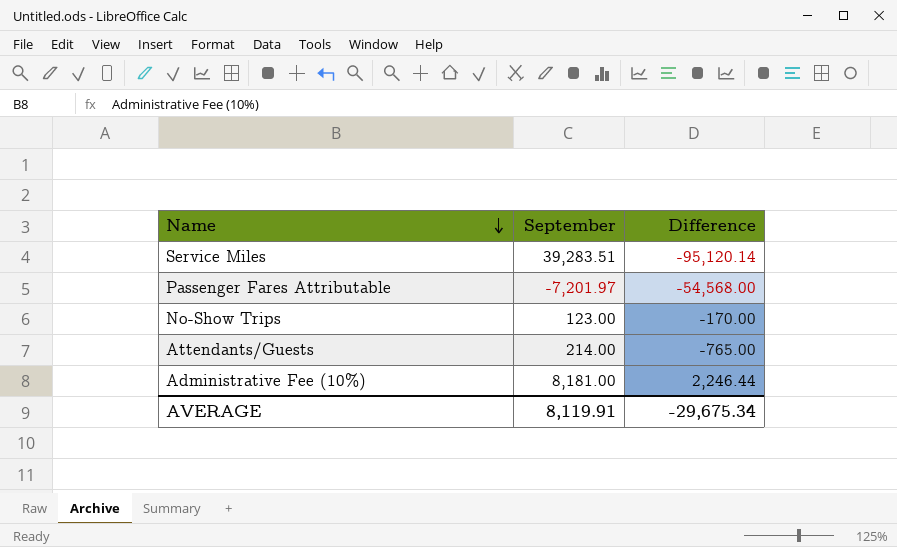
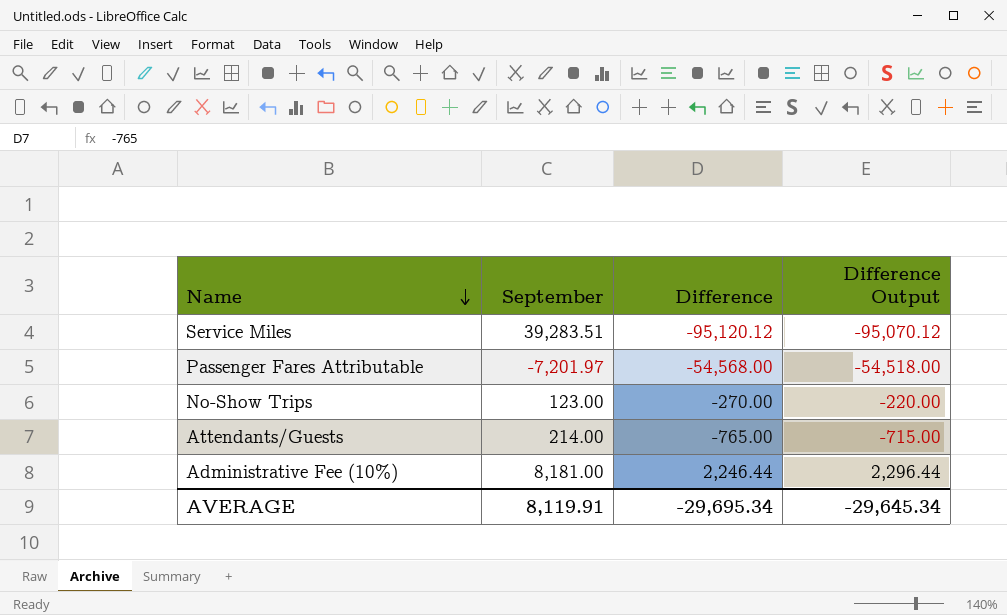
column Difference Output | formula: none -> [Difference] + 50
Service Miles | Difference: -95,120.14 -> -95,120.12
No-Show Trips | Difference: -170.00 -> -270.00
AVERAGE | Difference: -29,675.34 -> -29,695.34

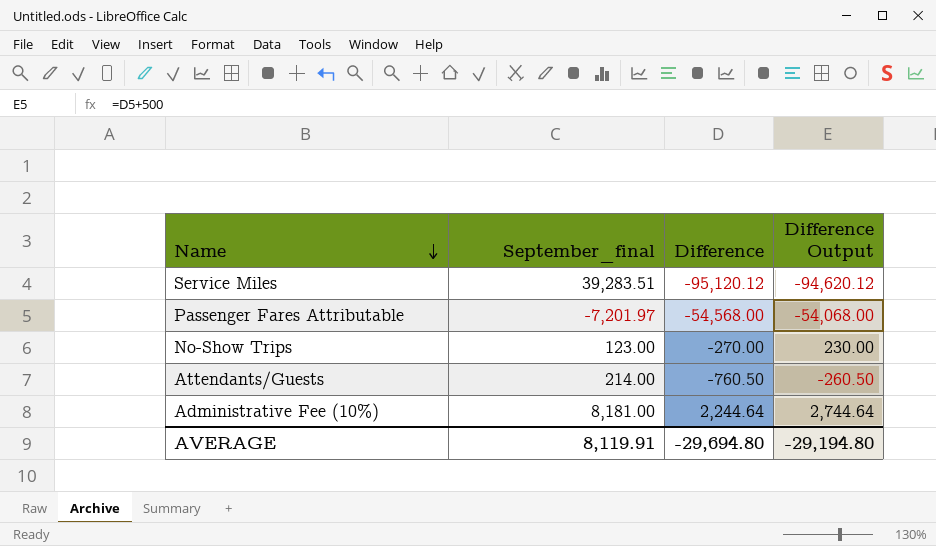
column name: September -> September_final
column Difference Output | formula: [Difference] + 50 -> [Difference] + 500
Attendants/Guests | Difference: -765.00 -> -760.50
Administrative Fee (10%) | Difference: 2,246.44 -> 2,244.64
AVERAGE | Difference: -29,695.34 -> -29,694.80
AVERAGE | Difference Output: -29,645.34 -> -29,194.80

